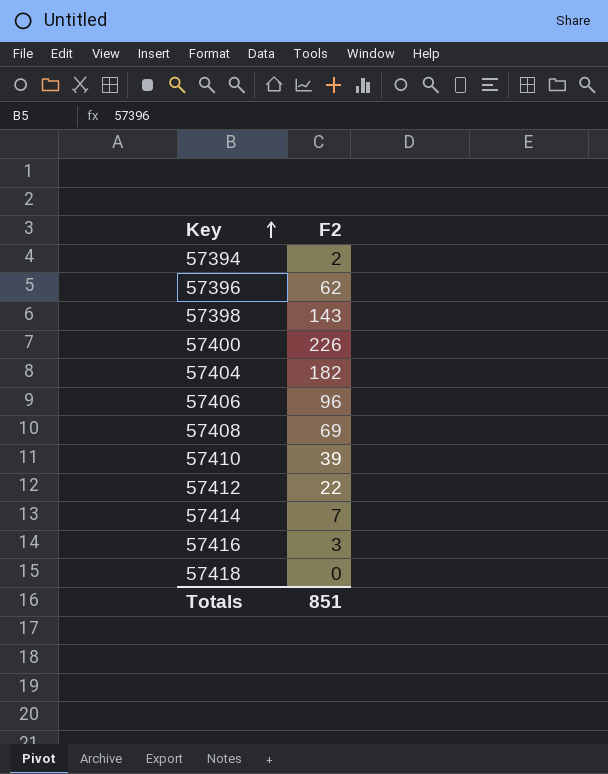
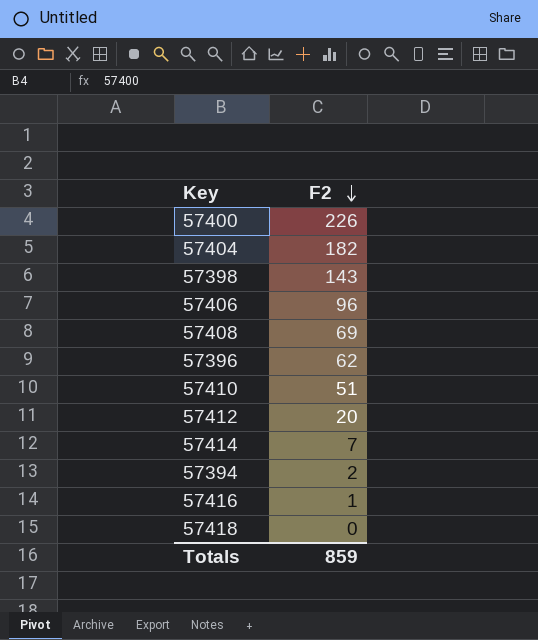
row order: Key ascending -> F2 descending
57410 | F2: 39 -> 51
57412 | F2: 22 -> 20
57416 | F2: 3 -> 1
Totals | F2: 851 -> 859

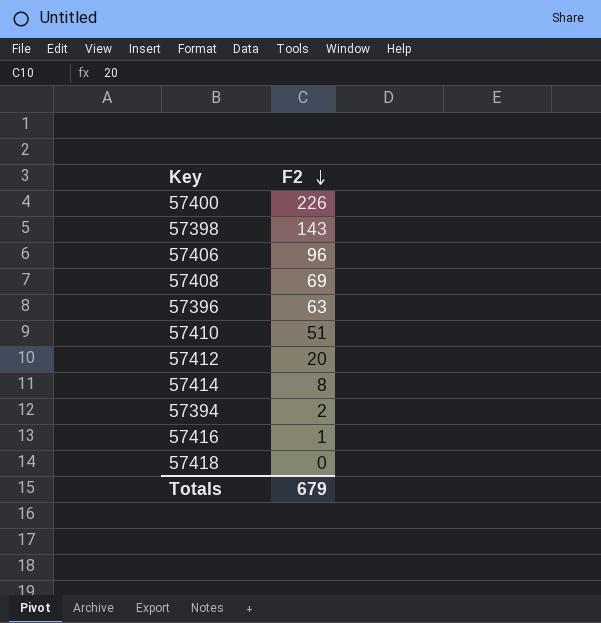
row 57404: 182 -> none
57396 | F2: 62 -> 63
57414 | F2: 7 -> 8
Totals | F2: 859 -> 679

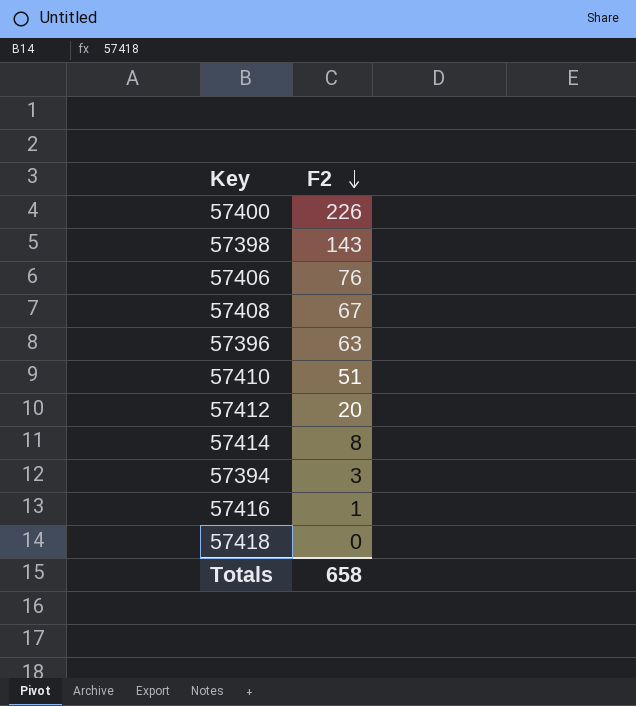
57406 | F2: 96 -> 76
57408 | F2: 69 -> 67
57394 | F2: 2 -> 3
Totals | F2: 679 -> 658

